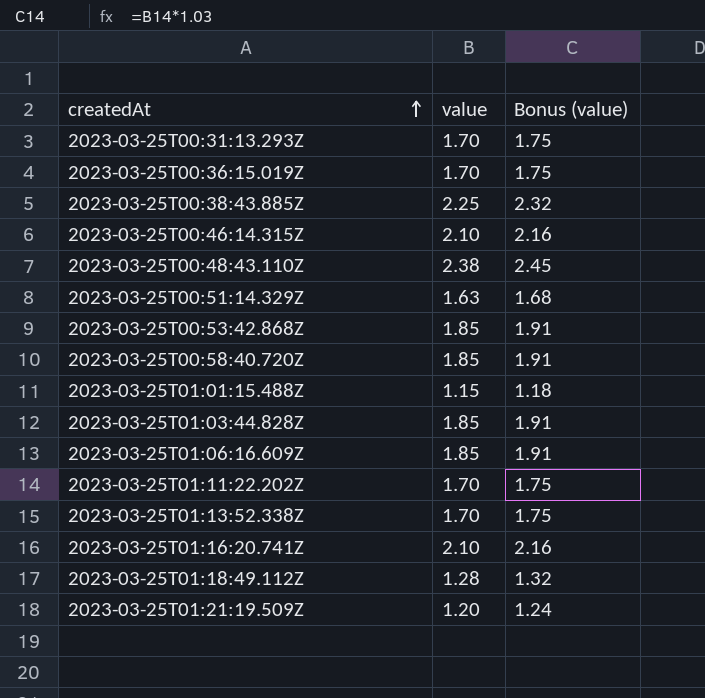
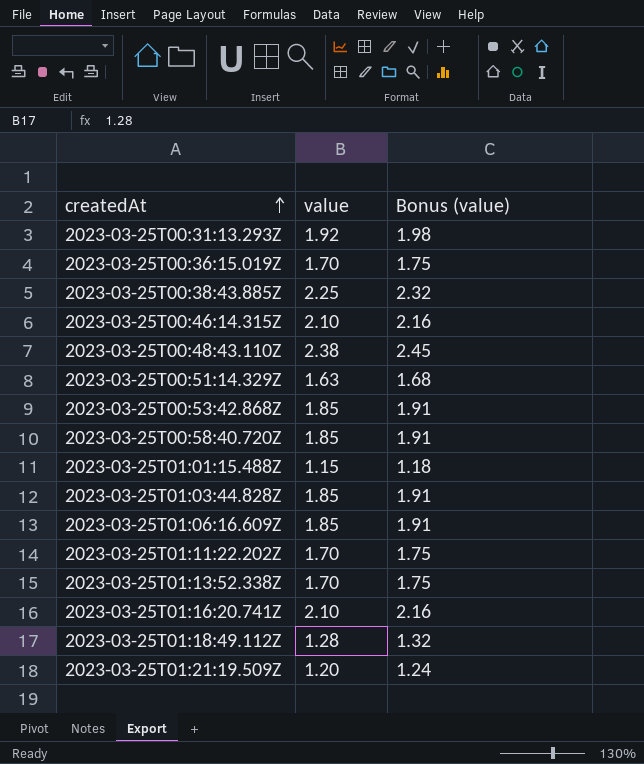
2023-03-25T00:31:13.293Z | value: 1.70 -> 1.92
2023-03-25T00:31:13.293Z | Bonus (value): 1.75 -> 1.98

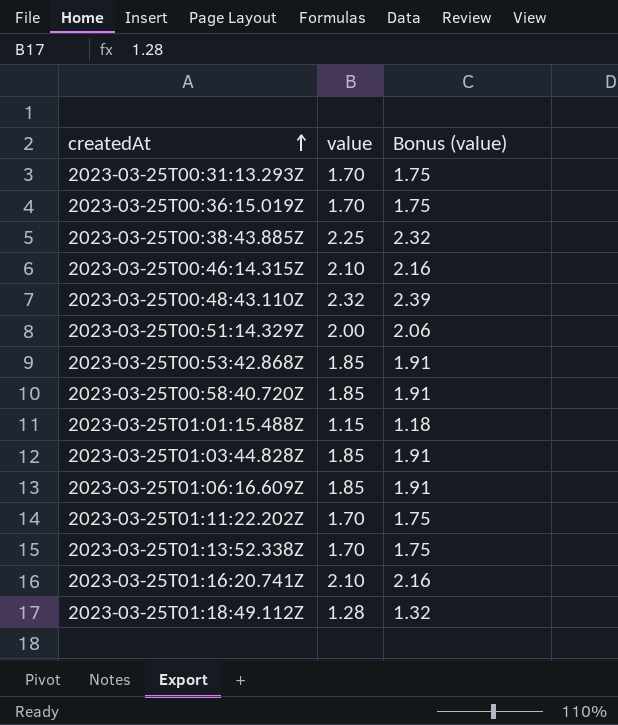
row 2023-03-25T01:21:19.509Z: 1.20 | 1.24 -> none
2023-03-25T00:31:13.293Z | value: 1.92 -> 1.70
2023-03-25T00:31:13.293Z | Bonus (value): 1.98 -> 1.75
2023-03-25T00:48:43.110Z | value: 2.38 -> 2.32
2023-03-25T00:48:43.110Z | Bonus (value): 2.45 -> 2.39
2023-03-25T00:51:14.329Z | value: 1.63 -> 2.00
2023-03-25T00:51:14.329Z | Bonus (value): 1.68 -> 2.06

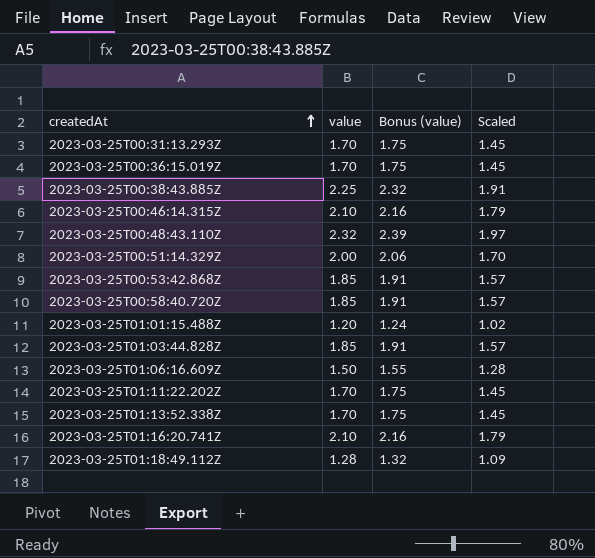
column Scaled | formula: none -> [value] * 0.85
2023-03-25T01:01:15.488Z | value: 1.15 -> 1.20
2023-03-25T01:01:15.488Z | Bonus (value): 1.18 -> 1.24
2023-03-25T01:06:16.609Z | value: 1.85 -> 1.50
2023-03-25T01:06:16.609Z | Bonus (value): 1.91 -> 1.55

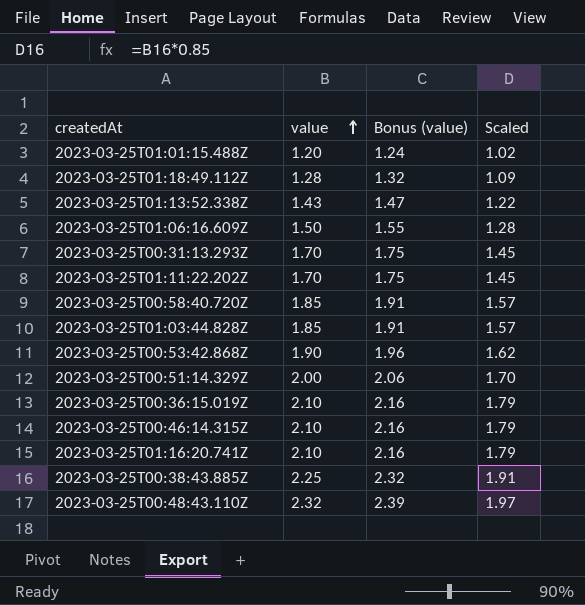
row order: createdAt ascending -> value ascending
2023-03-25T01:13:52.338Z | value: 1.70 -> 1.43
2023-03-25T01:13:52.338Z | Bonus (value): 1.75 -> 1.47
2023-03-25T01:13:52.338Z | Scaled: 1.45 -> 1.22
2023-03-25T00:53:42.868Z | value: 1.85 -> 1.90
2023-03-25T00:53:42.868Z | Bonus (value): 1.91 -> 1.96
2023-03-25T00:53:42.868Z | Scaled: 1.57 -> 1.62
2023-03-25T00:36:15.019Z | value: 1.70 -> 2.10
2023-03-25T00:36:15.019Z | Bonus (value): 1.75 -> 2.16
2023-03-25T00:36:15.019Z | Scaled: 1.45 -> 1.79

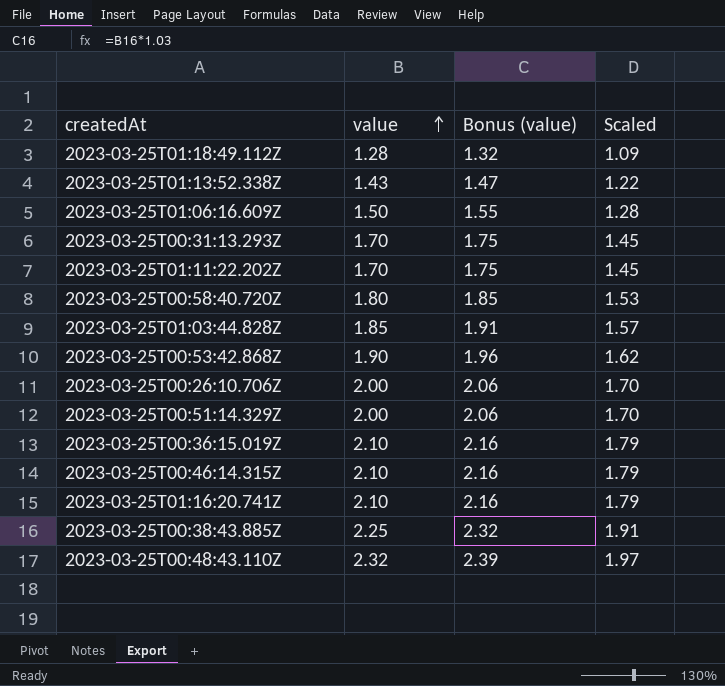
row 2023-03-25T01:01:15.488Z: 1.20 | 1.24 | 1.02 -> none
2023-03-25T00:58:40.720Z | value: 1.85 -> 1.80
2023-03-25T00:58:40.720Z | Bonus (value): 1.91 -> 1.85
2023-03-25T00:58:40.720Z | Scaled: 1.57 -> 1.53
row 2023-03-25T00:26:10.706Z: none -> 2.00 | 2.06 | 1.70

